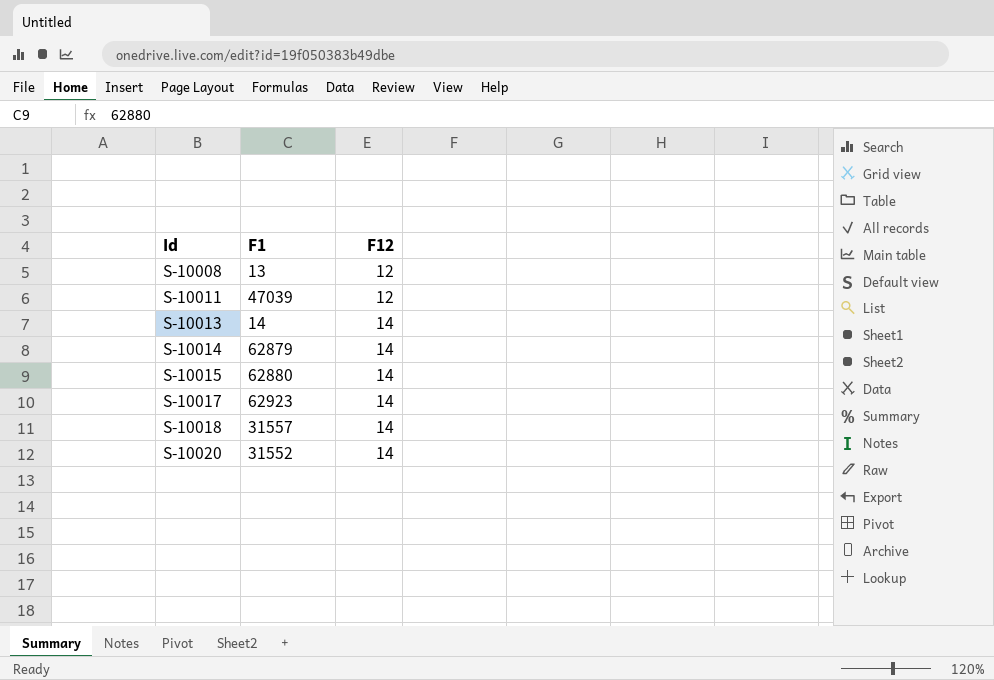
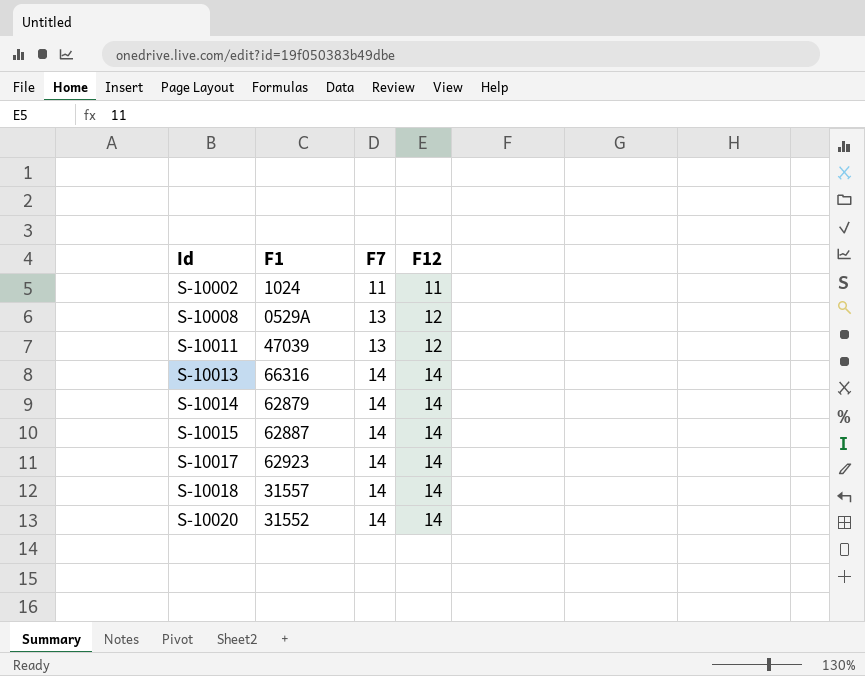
column F7 | position: none -> 3
row S-10002: none -> 1024 | 11 | 11
S-10008 | F1: 13 -> 0529A
S-10013 | F1: 14 -> 66316
S-10015 | F1: 62880 -> 62887

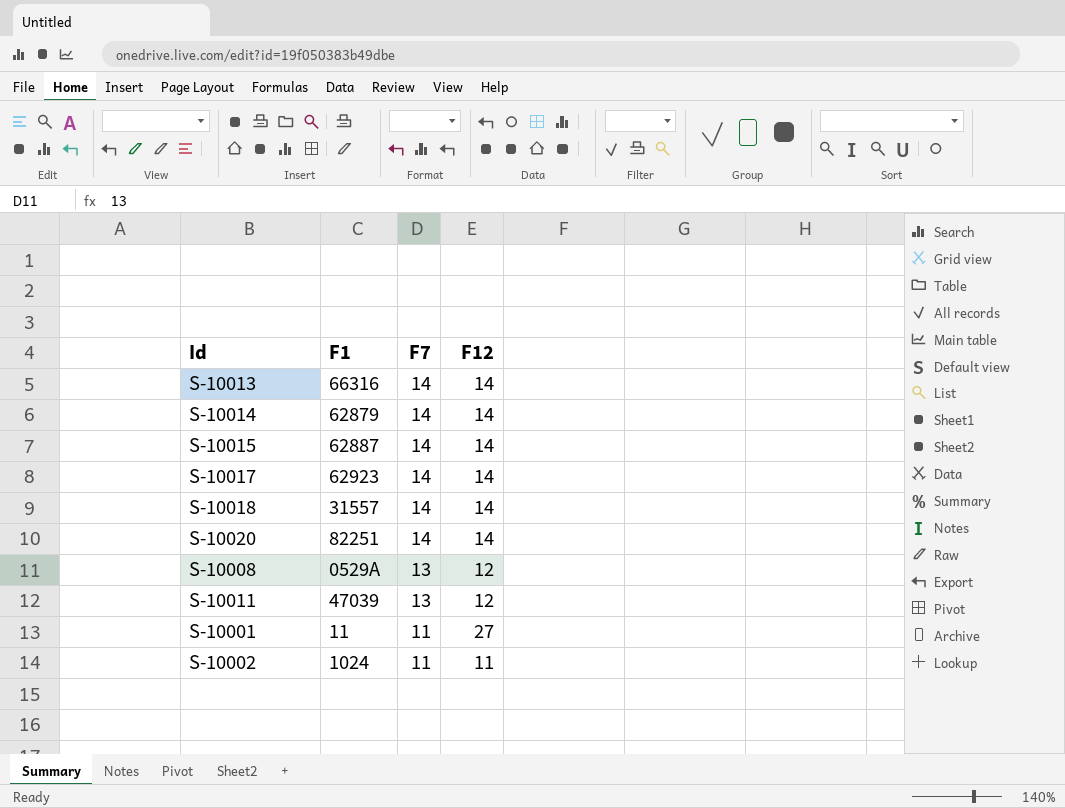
row order: Id ascending -> F7 descending
S-10020 | F1: 31552 -> 82251
row S-10001: none -> 11 | 11 | 27

